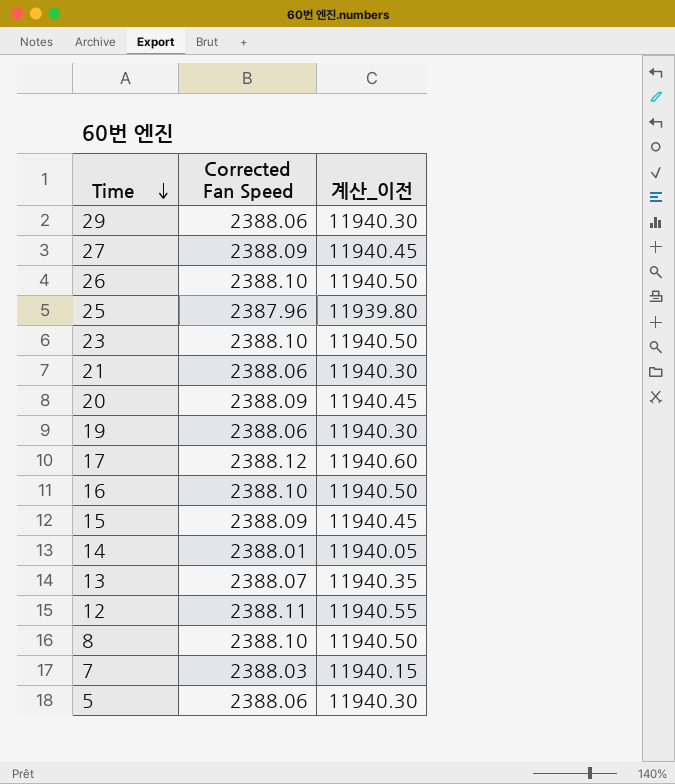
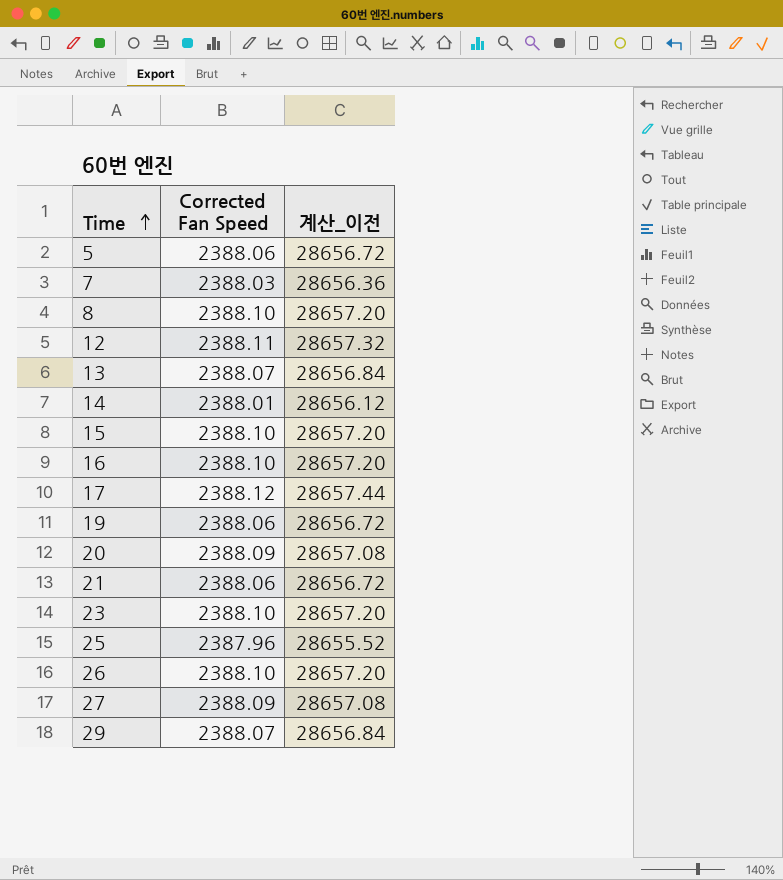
row order: Time descending -> Time ascending
column 계산_이전 | formula: [Corrected Fan Speed] * 5 -> [Corrected Fan Speed] * 12
15 | Corrected Fan Speed: 2388.09 -> 2388.10
29 | Corrected Fan Speed: 2388.06 -> 2388.07

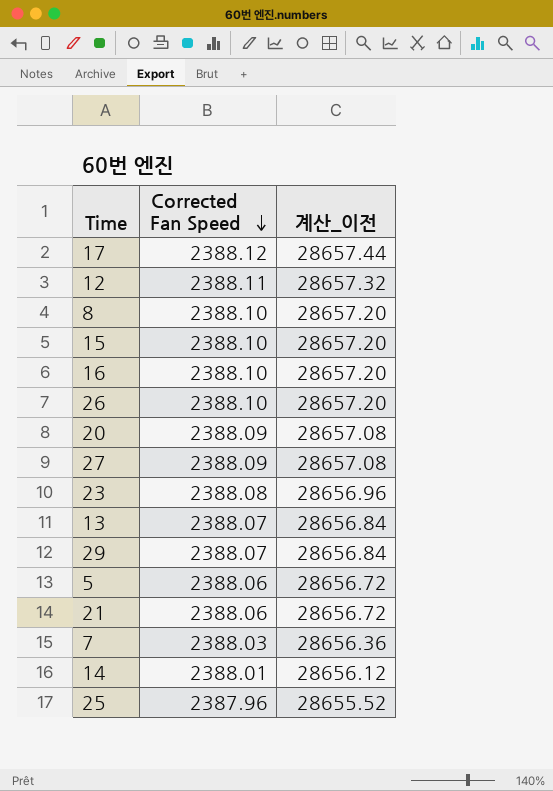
row order: Time ascending -> Corrected Fan Speed descending
row 19: 2388.06 | 28656.72 -> none
23 | Corrected Fan Speed: 2388.10 -> 2388.08
23 | 계산_이전: 28657.20 -> 28656.96

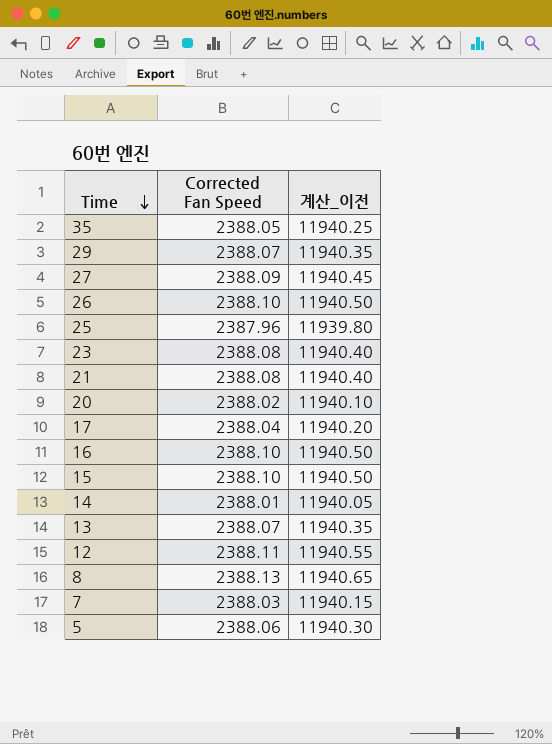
row order: Corrected Fan Speed descending -> Time descending
column 계산_이전 | formula: [Corrected Fan Speed] * 12 -> [Corrected Fan Speed] * 5
row 35: none -> 2388.05 | 11940.25
21 | Corrected Fan Speed: 2388.06 -> 2388.08
20 | Corrected Fan Speed: 2388.09 -> 2388.02
17 | Corrected Fan Speed: 2388.12 -> 2388.04
8 | Corrected Fan Speed: 2388.10 -> 2388.13

